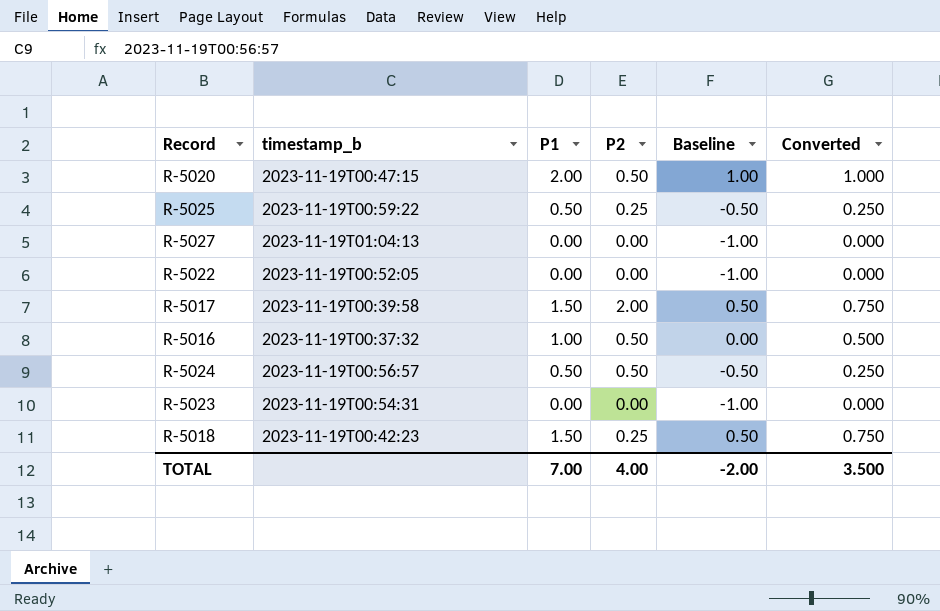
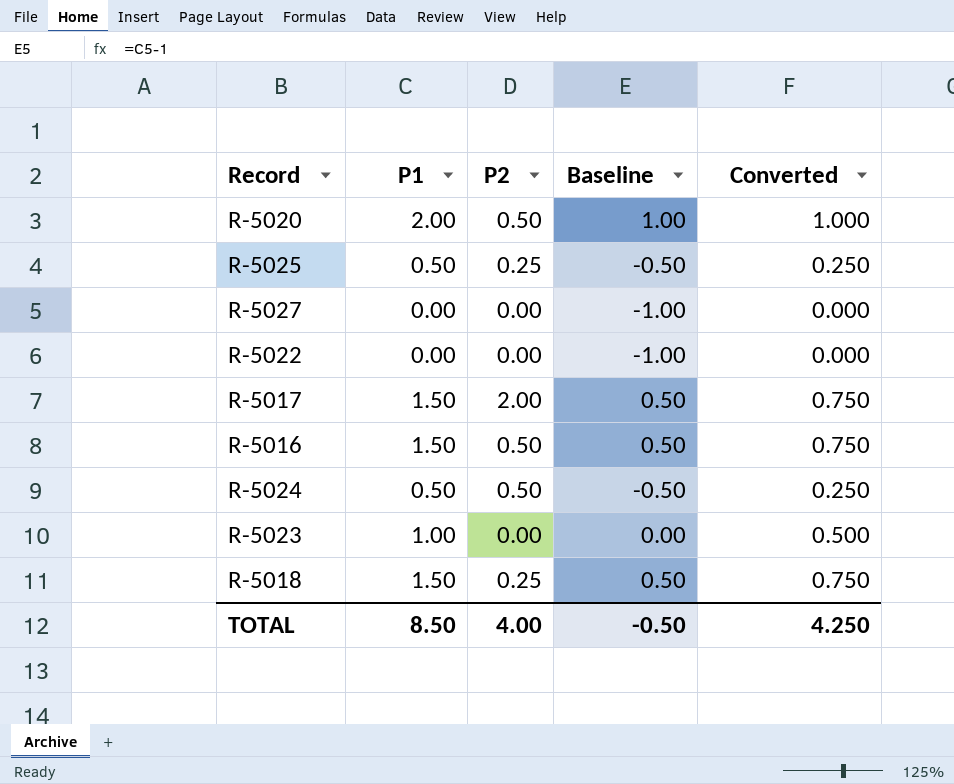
column timestamp_b | position: 2 -> none
R-5016 | P1: 1.00 -> 1.50
R-5016 | Baseline: 0.00 -> 0.50
R-5016 | Converted: 0.500 -> 0.750
R-5023 | P1: 0.00 -> 1.00
R-5023 | Baseline: -1.00 -> 0.00
R-5023 | Converted: 0.000 -> 0.500
TOTAL | P1: 7.00 -> 8.50
TOTAL | Baseline: -2.00 -> -0.50
TOTAL | Converted: 3.500 -> 4.250

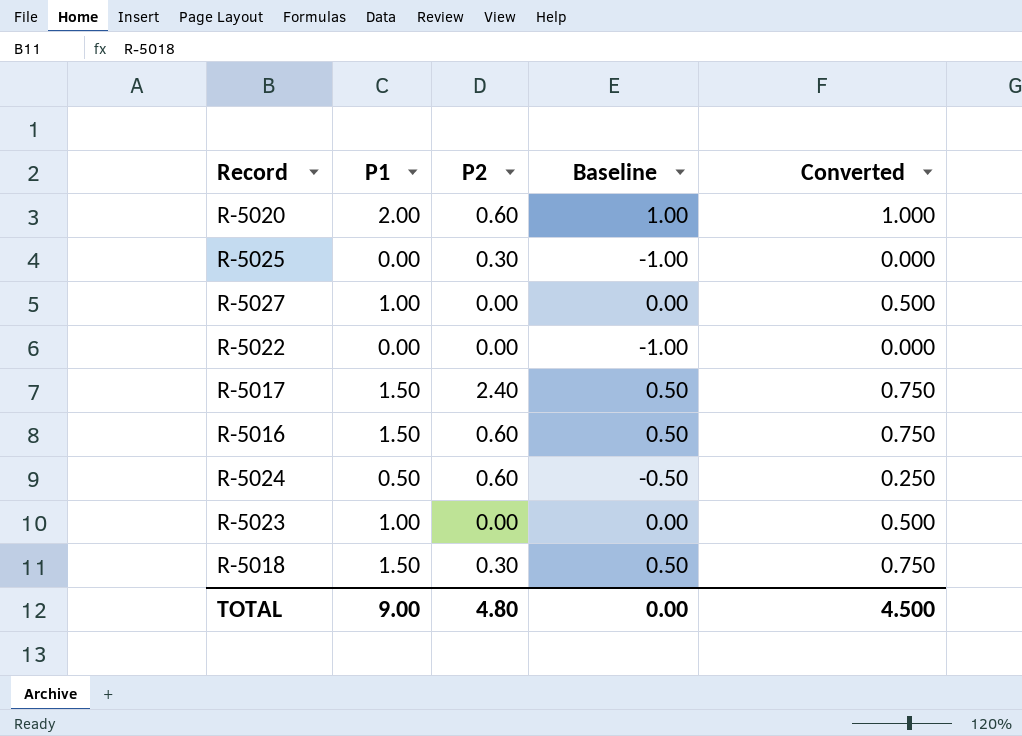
R-5020 | P2: 0.50 -> 0.60
R-5025 | P1: 0.50 -> 0.00
R-5025 | P2: 0.25 -> 0.30
R-5025 | Baseline: -0.50 -> -1.00
R-5025 | Converted: 0.250 -> 0.000
R-5027 | P1: 0.00 -> 1.00
R-5027 | Baseline: -1.00 -> 0.00
R-5027 | Converted: 0.000 -> 0.500
R-5017 | P2: 2.00 -> 2.40
R-5016 | P2: 0.50 -> 0.60
R-5024 | P2: 0.50 -> 0.60
R-5018 | P2: 0.25 -> 0.30
TOTAL | P1: 8.50 -> 9.00
TOTAL | P2: 4.00 -> 4.80
TOTAL | Baseline: -0.50 -> 0.00
TOTAL | Converted: 4.250 -> 4.500

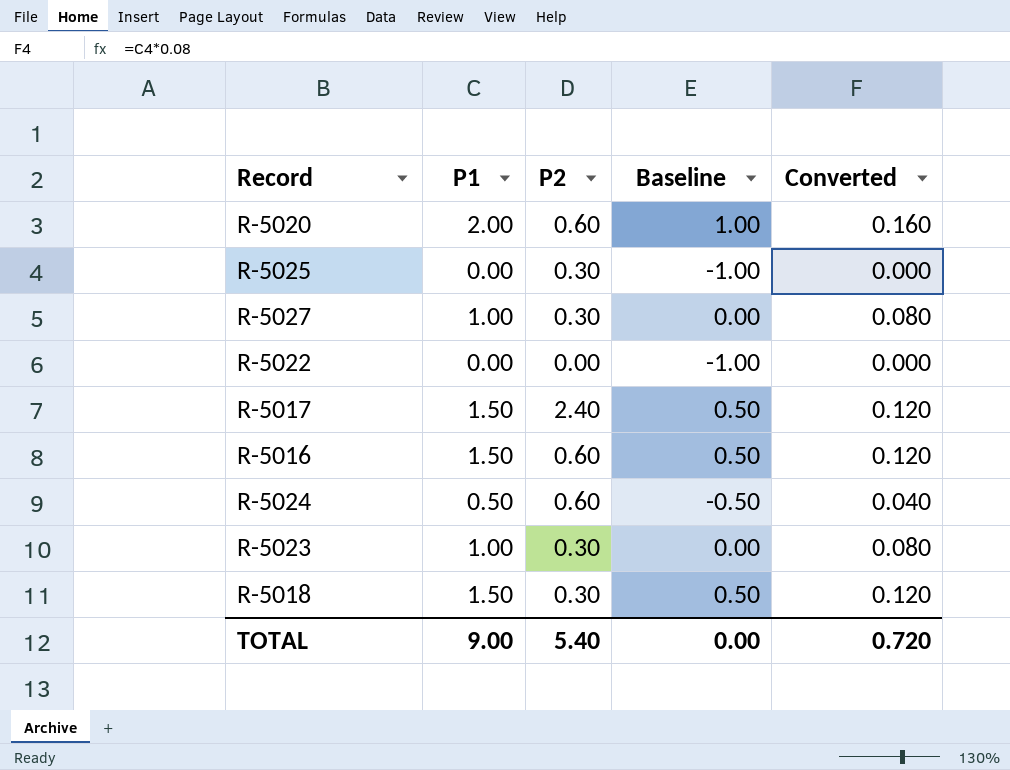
column Converted | formula: [P1] * 0.5 -> [P1] * 0.08
R-5027 | P2: 0.00 -> 0.30
R-5023 | P2: 0.00 -> 0.30
TOTAL | P2: 4.80 -> 5.40
TOTAL | Converted: 4.500 -> 0.720

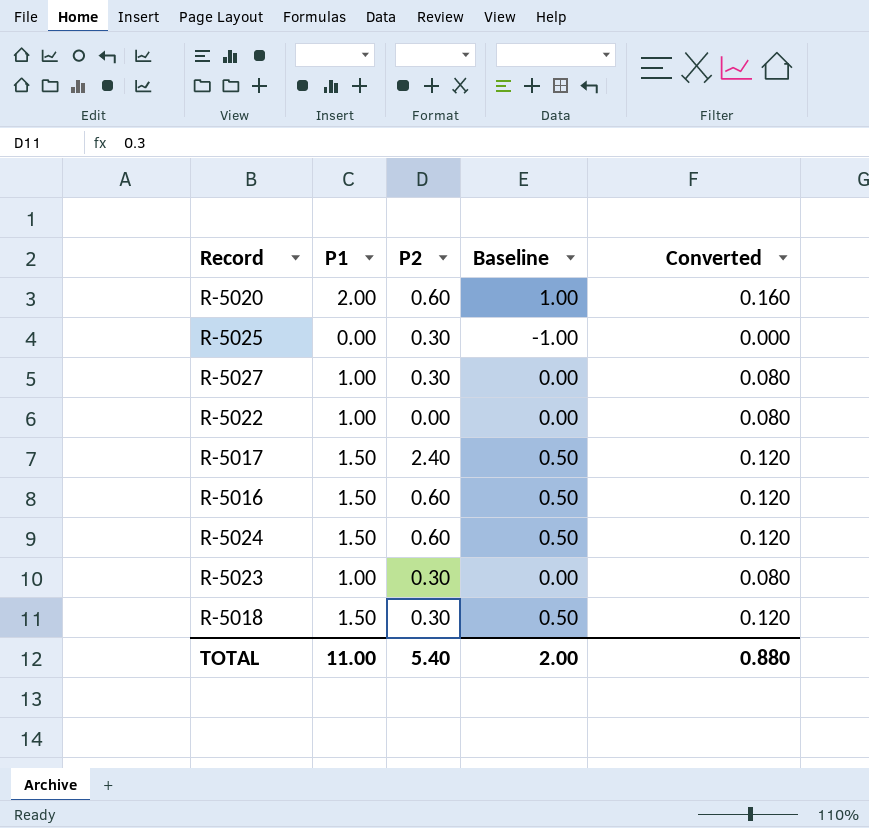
R-5022 | P1: 0.00 -> 1.00
R-5022 | Baseline: -1.00 -> 0.00
R-5022 | Converted: 0.000 -> 0.080
R-5024 | P1: 0.50 -> 1.50
R-5024 | Baseline: -0.50 -> 0.50
R-5024 | Converted: 0.040 -> 0.120
TOTAL | P1: 9.00 -> 11.00
TOTAL | Baseline: 0.00 -> 2.00
TOTAL | Converted: 0.720 -> 0.880

